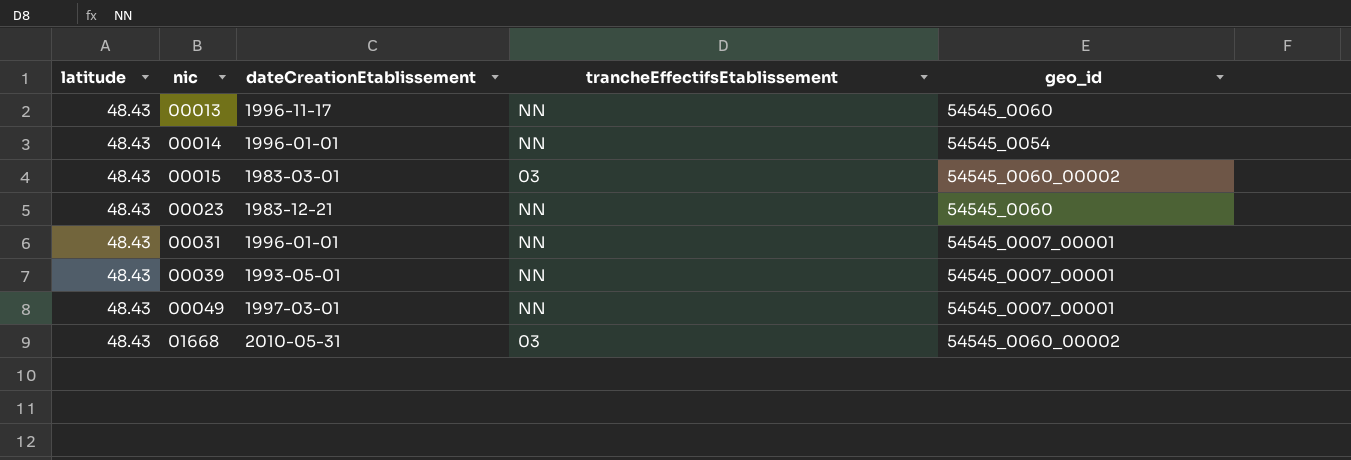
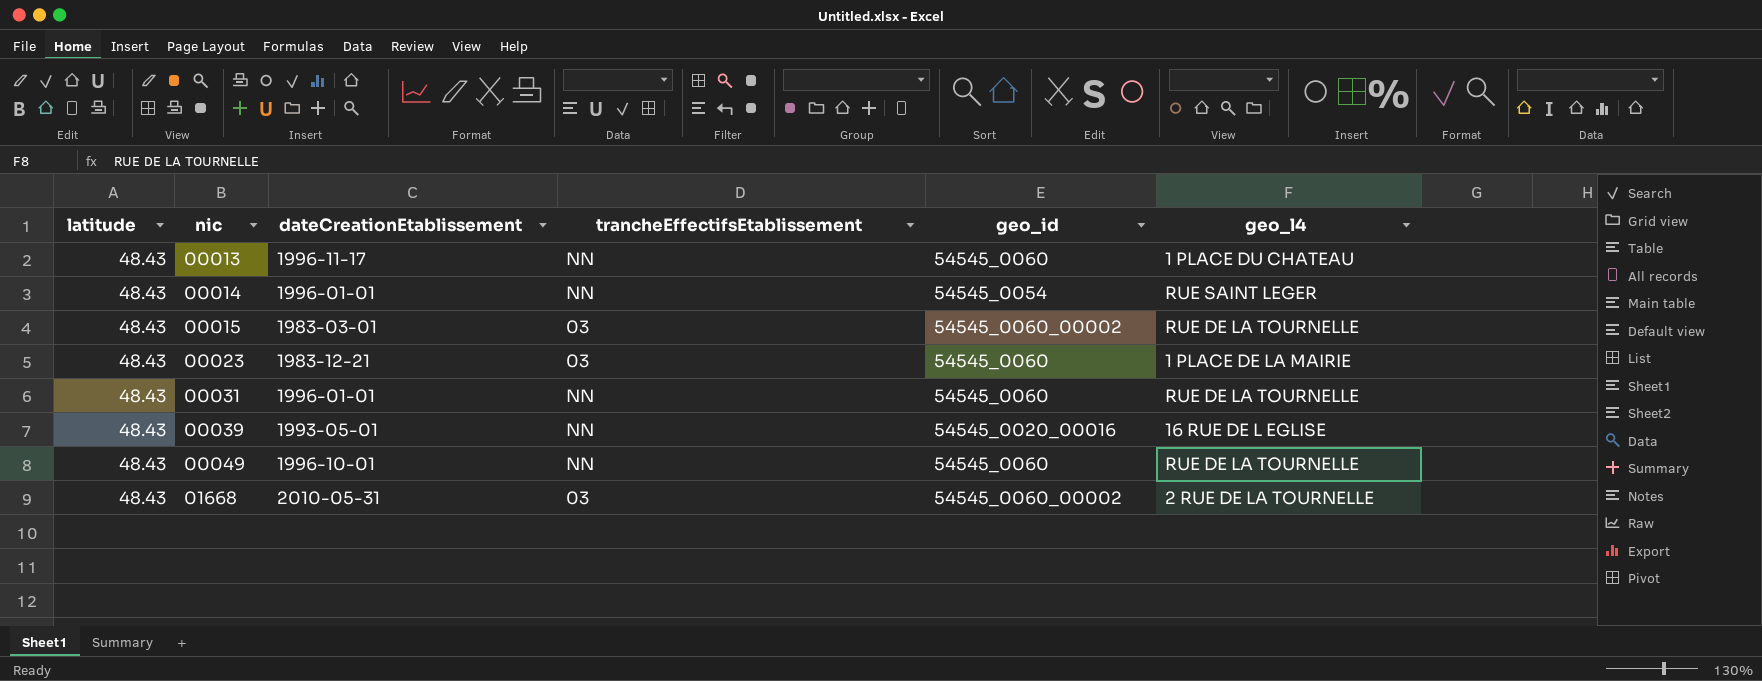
column geo_l4 | position: none -> 6
00023 | trancheEffectifsEtablissement: NN -> 03
00031 | geo_id: 54545_0007_00001 -> 54545_0060
00039 | geo_id: 54545_0007_00001 -> 54545_0020_00016
00049 | dateCreationEtablissement: 1997-03-01 -> 1996-10-01
00049 | geo_id: 54545_0007_00001 -> 54545_0060

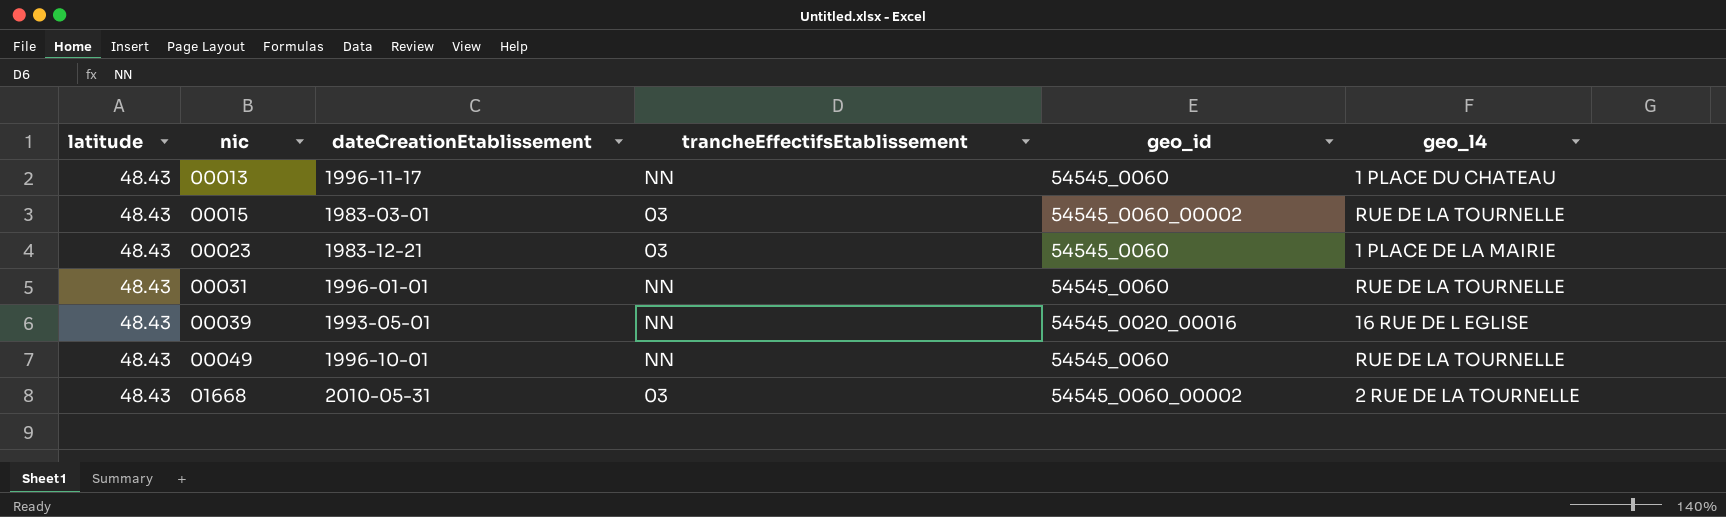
row 00014: 48.43 | 1996-01-01 | NN | 54545_0054 | RUE SAINT LEGER -> none

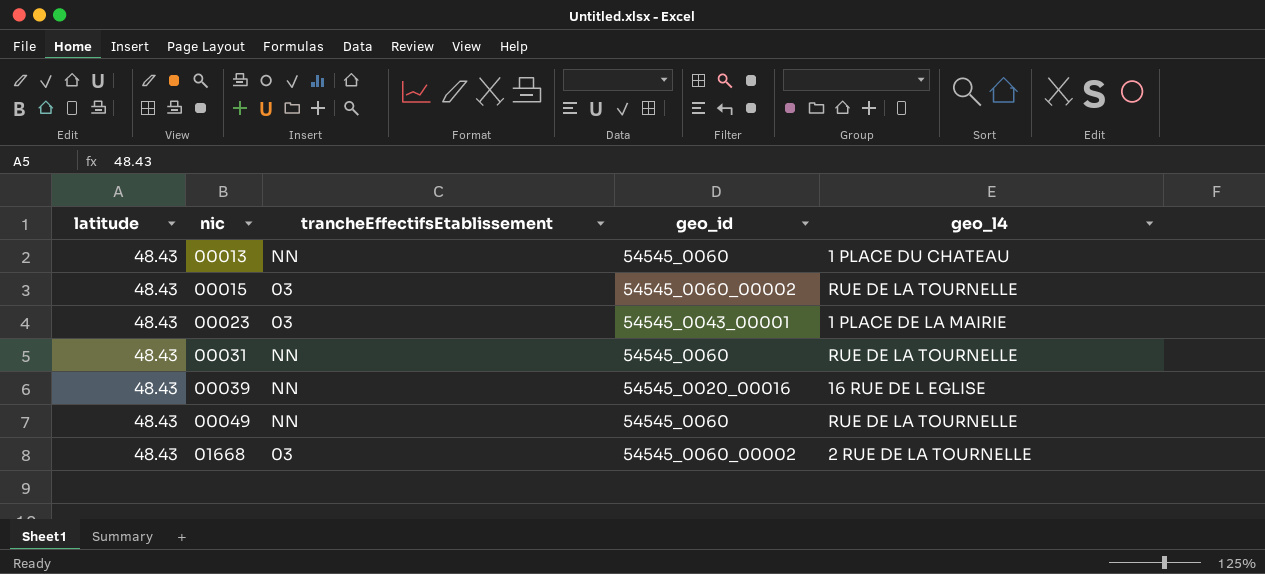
column dateCreationEtablissement | position: 3 -> none
00023 | geo_id: 54545_0060 -> 54545_0043_00001

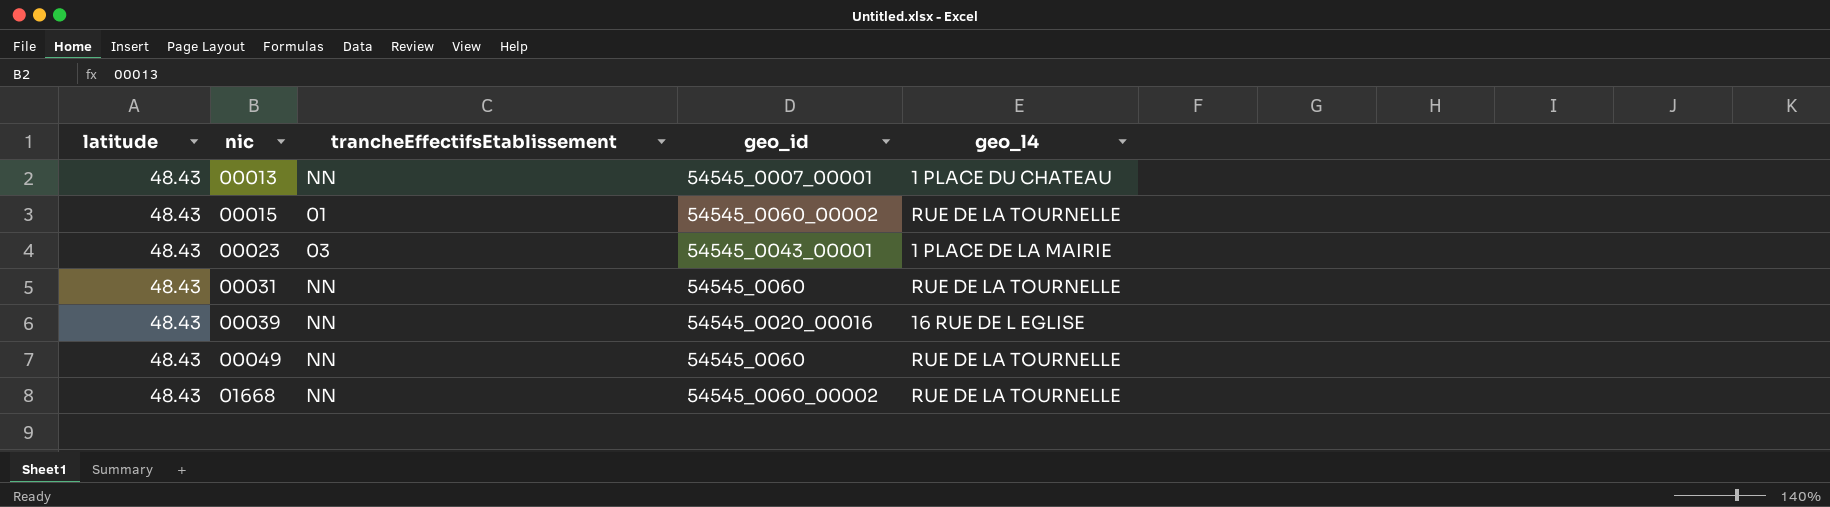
00013 | geo_id: 54545_0060 -> 54545_0007_00001
00015 | trancheEffectifsEtablissement: 03 -> 01
01668 | trancheEffectifsEtablissement: 03 -> NN
01668 | geo_l4: 2 RUE DE LA TOURNELLE -> RUE DE LA TOURNELLE

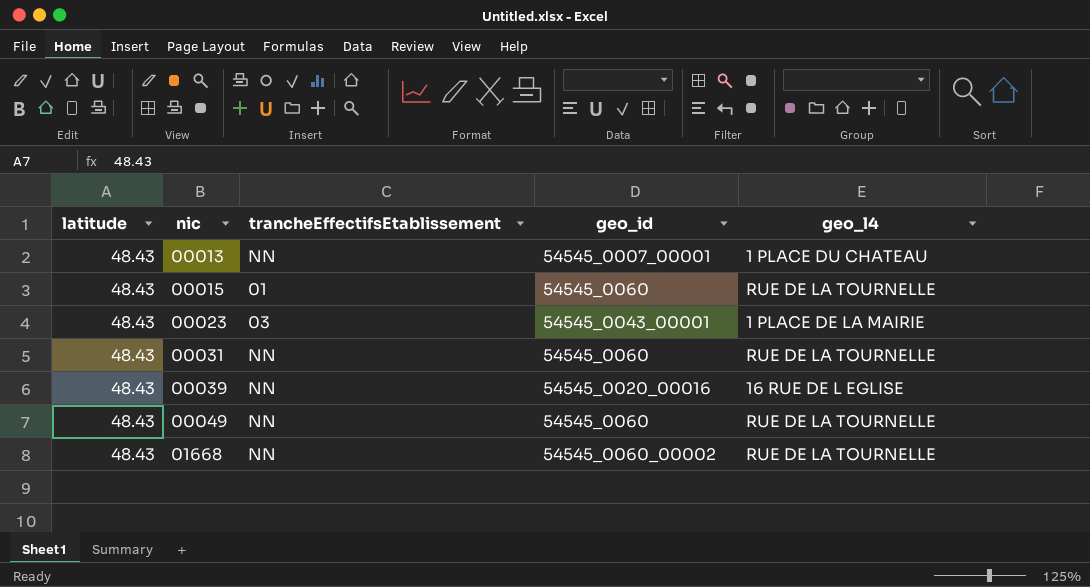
00015 | geo_id: 54545_0060_00002 -> 54545_0060

